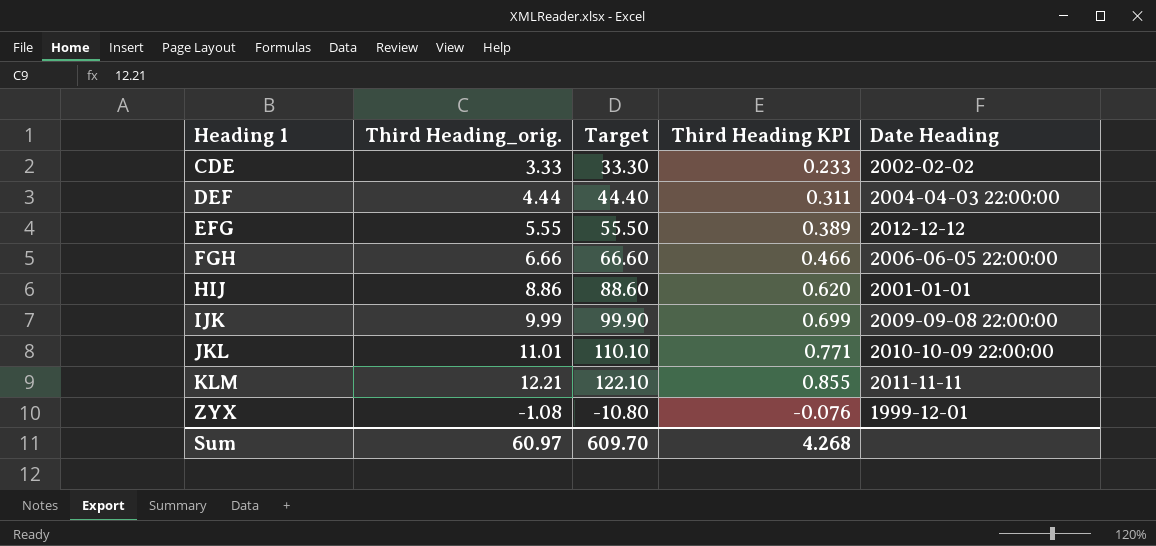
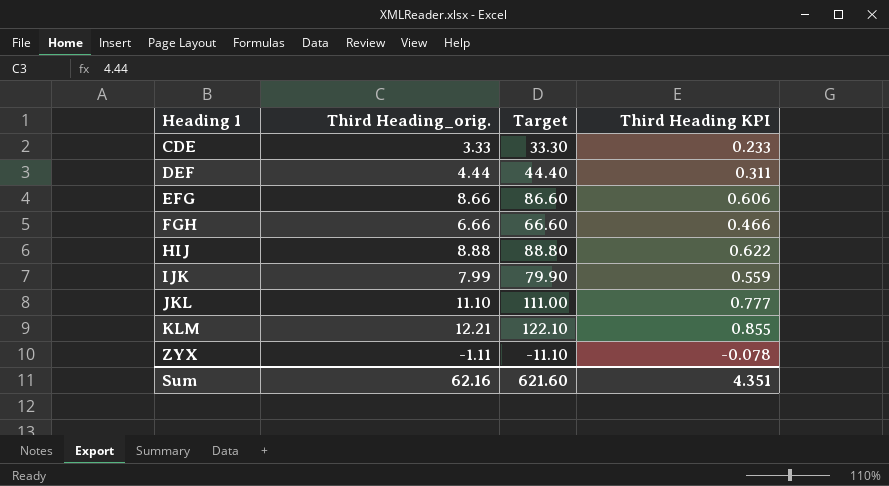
column Date Heading | position: 5 -> none
EFG | Third Heading_orig.: 5.55 -> 8.66
EFG | Target: 55.50 -> 86.60
EFG | Third Heading KPI: 0.389 -> 0.606
HIJ | Third Heading_orig.: 8.86 -> 8.88
HIJ | Target: 88.60 -> 88.80
HIJ | Third Heading KPI: 0.620 -> 0.622
IJK | Third Heading_orig.: 9.99 -> 7.99
IJK | Target: 99.90 -> 79.90
IJK | Third Heading KPI: 0.699 -> 0.559
JKL | Third Heading_orig.: 11.01 -> 11.10
JKL | Target: 110.10 -> 111.00
JKL | Third Heading KPI: 0.771 -> 0.777
ZYX | Third Heading_orig.: -1.08 -> -1.11
ZYX | Target: -10.80 -> -11.10
ZYX | Third Heading KPI: -0.076 -> -0.078
Sum | Third Heading_orig.: 60.97 -> 62.16
Sum | Target: 609.70 -> 621.60
Sum | Third Heading KPI: 4.268 -> 4.351

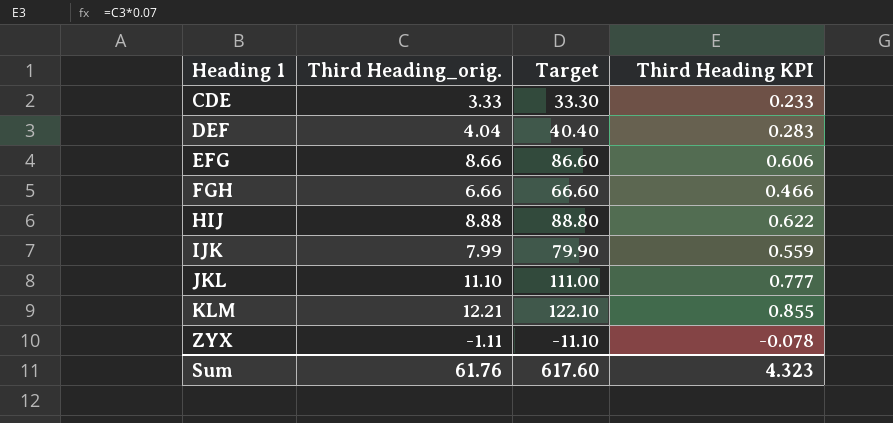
DEF | Third Heading_orig.: 4.44 -> 4.04
DEF | Target: 44.40 -> 40.40
DEF | Third Heading KPI: 0.311 -> 0.283
Sum | Third Heading_orig.: 62.16 -> 61.76
Sum | Target: 621.60 -> 617.60
Sum | Third Heading KPI: 4.351 -> 4.323

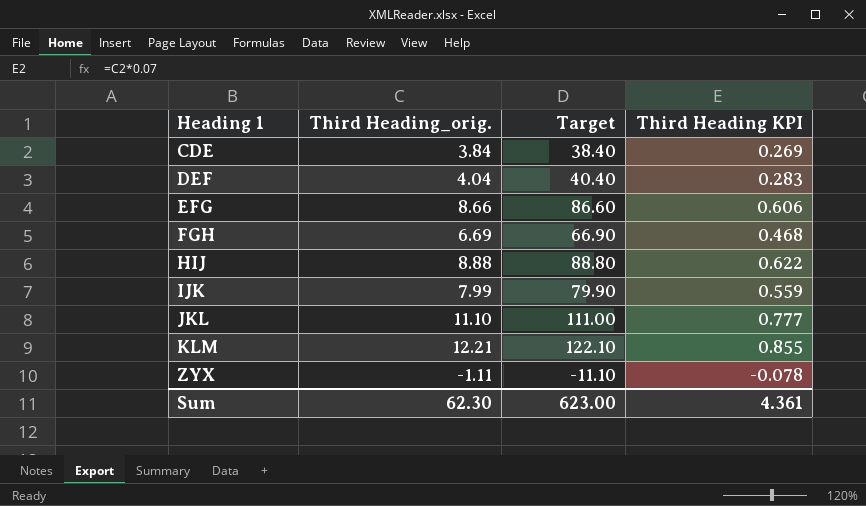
CDE | Third Heading_orig.: 3.33 -> 3.84
CDE | Target: 33.30 -> 38.40
CDE | Third Heading KPI: 0.233 -> 0.269
FGH | Third Heading_orig.: 6.66 -> 6.69
FGH | Target: 66.60 -> 66.90
FGH | Third Heading KPI: 0.466 -> 0.468
Sum | Third Heading_orig.: 61.76 -> 62.30
Sum | Target: 617.60 -> 623.00
Sum | Third Heading KPI: 4.323 -> 4.361

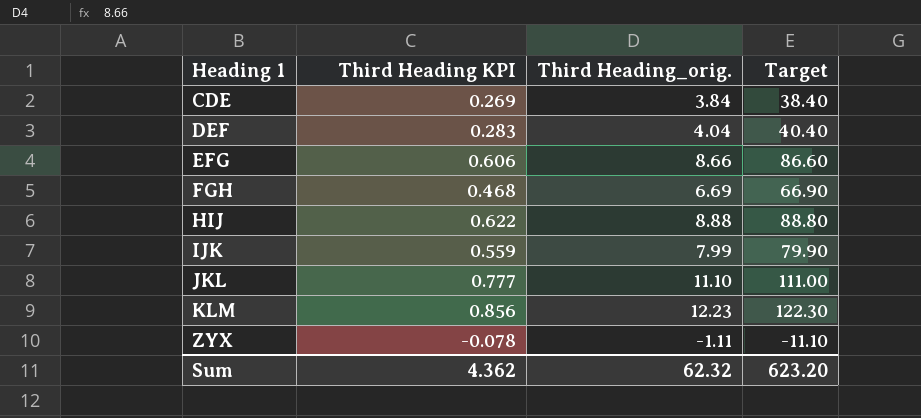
column Third Heading KPI | position: 4 -> 2
KLM | Third Heading KPI: 0.855 -> 0.856
KLM | Third Heading_orig.: 12.21 -> 12.23
KLM | Target: 122.10 -> 122.30
Sum | Third Heading KPI: 4.361 -> 4.362
Sum | Third Heading_orig.: 62.30 -> 62.32
Sum | Target: 623.00 -> 623.20

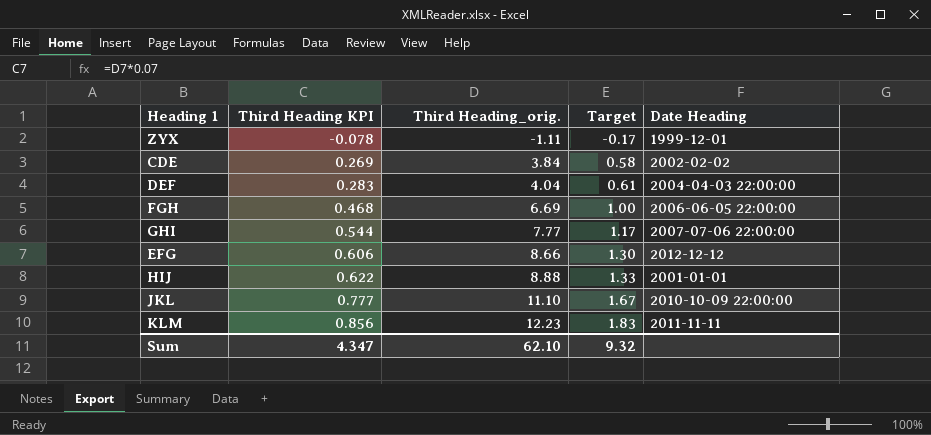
row order: Heading 1 ascending -> Third Heading KPI ascending
column Target | formula: [Third Heading_orig.] * 10 -> [Third Heading_orig.] * 0.15
column Date Heading | position: none -> 5
row IJK: 0.559 | 7.99 | 79.90 -> none
row GHI: none -> 0.544 | 7.77 | 1.17 | 2007-07-06 22:00:00
Sum | Third Heading KPI: 4.362 -> 4.347
Sum | Third Heading_orig.: 62.32 -> 62.10
Sum | Target: 623.20 -> 9.32

